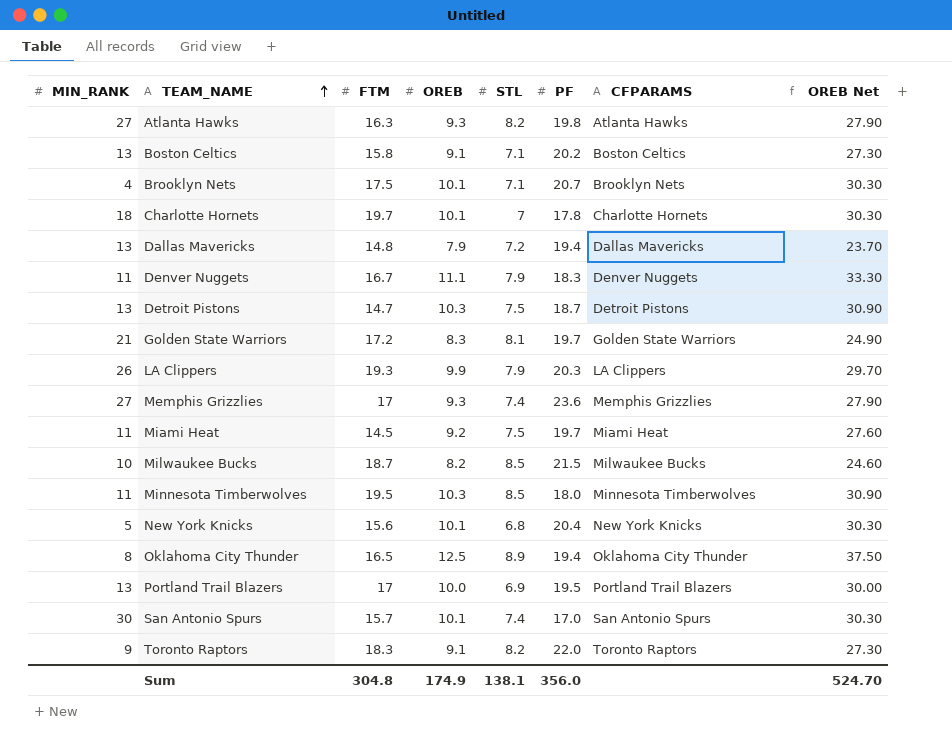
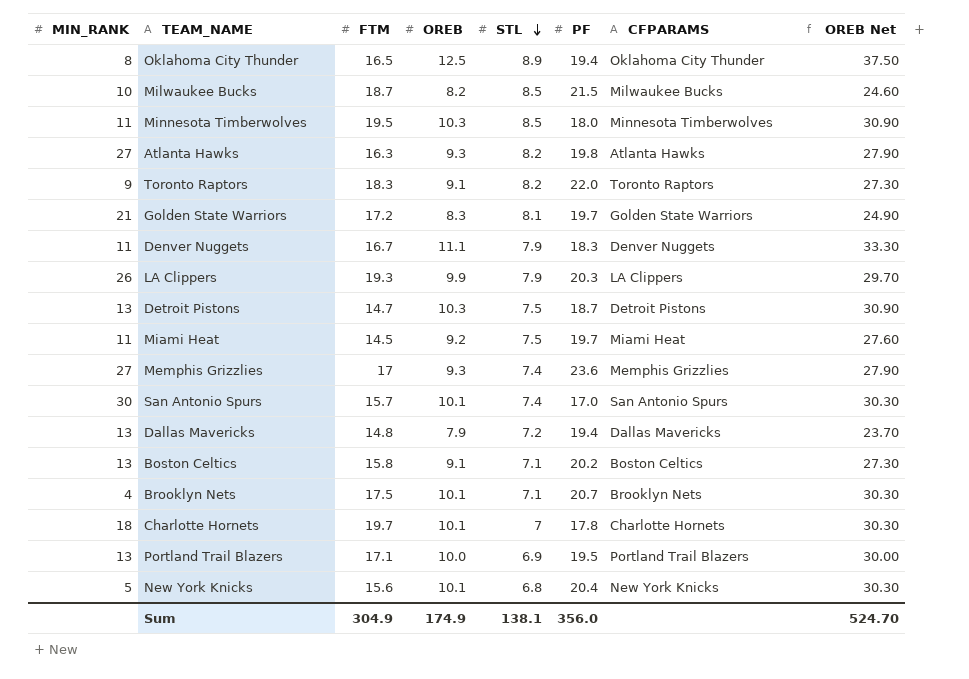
row order: TEAM_NAME ascending -> STL descending
Portland Trail Blazers | FTM: 17 -> 17.1
Sum | FTM: 304.8 -> 304.9

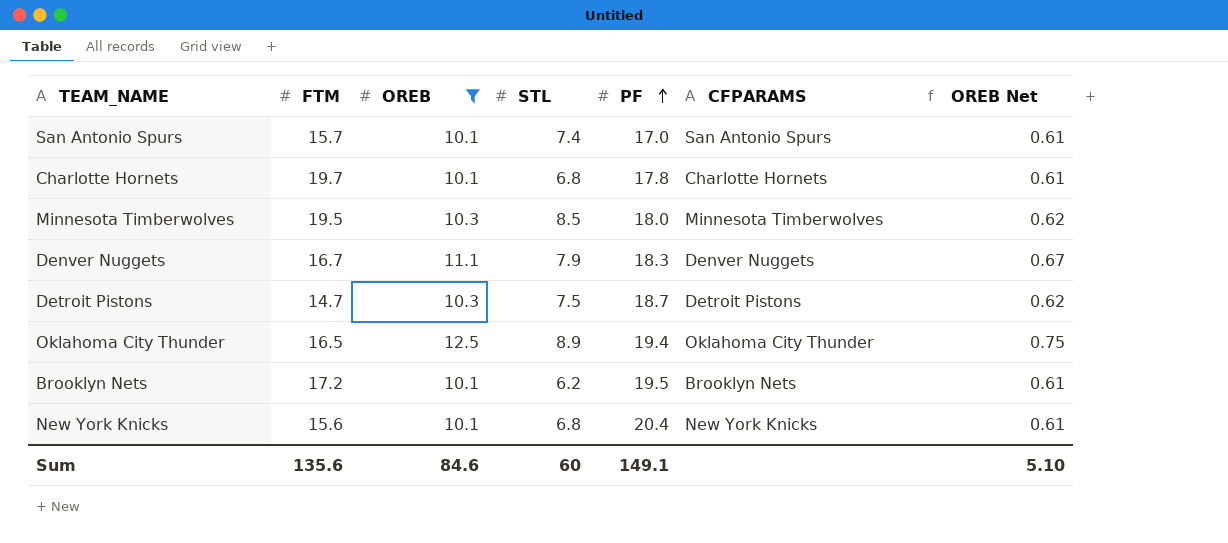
filter: none -> OREB >= 10.1
row order: STL descending -> PF ascending
column MIN_RANK | position: 1 -> none
column OREB Net | formula: [OREB] * 3 -> [OREB] * 0.06
Charlotte Hornets | STL: 7 -> 6.8
Brooklyn Nets | FTM: 17.5 -> 17.2
Brooklyn Nets | STL: 7.1 -> 6.2
Brooklyn Nets | PF: 20.7 -> 19.5
Sum | FTM: 304.9 -> 135.6
Sum | OREB: 174.9 -> 84.6
Sum | STL: 138.1 -> 60
Sum | PF: 356.0 -> 149.1
Sum | OREB Net: 524.70 -> 5.10

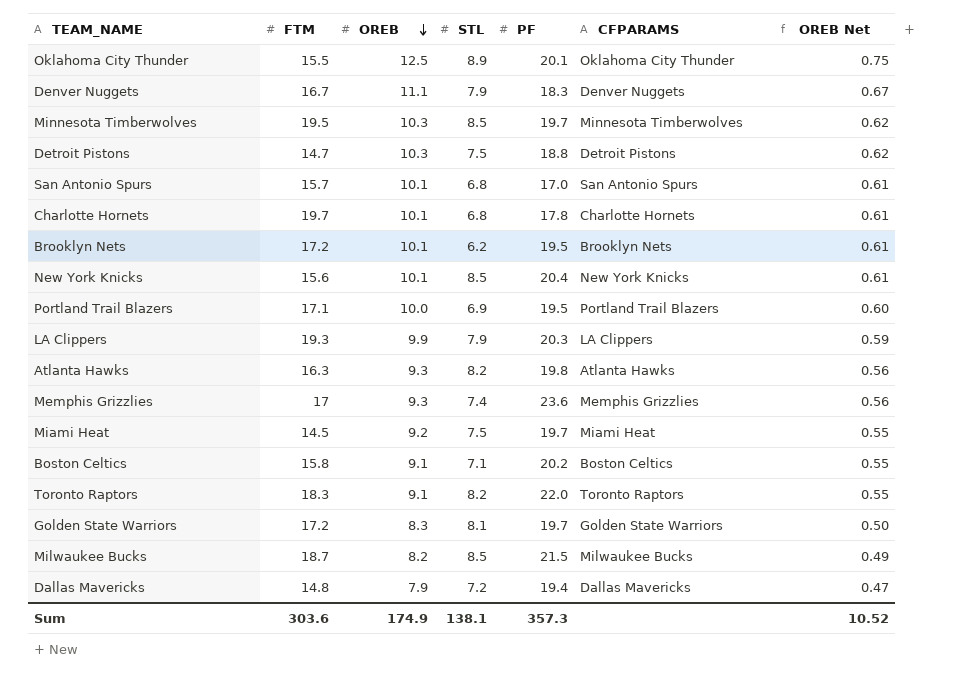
filter: OREB >= 10.1 -> none
row order: PF ascending -> OREB descending
Oklahoma City Thunder | FTM: 16.5 -> 15.5
Oklahoma City Thunder | PF: 19.4 -> 20.1
Minnesota Timberwolves | PF: 18.0 -> 19.7
Detroit Pistons | PF: 18.7 -> 18.8
San Antonio Spurs | STL: 7.4 -> 6.8
New York Knicks | STL: 6.8 -> 8.5
Sum | FTM: 135.6 -> 303.6
Sum | OREB: 84.6 -> 174.9
Sum | STL: 60 -> 138.1
Sum | PF: 149.1 -> 357.3
Sum | OREB Net: 5.10 -> 10.52

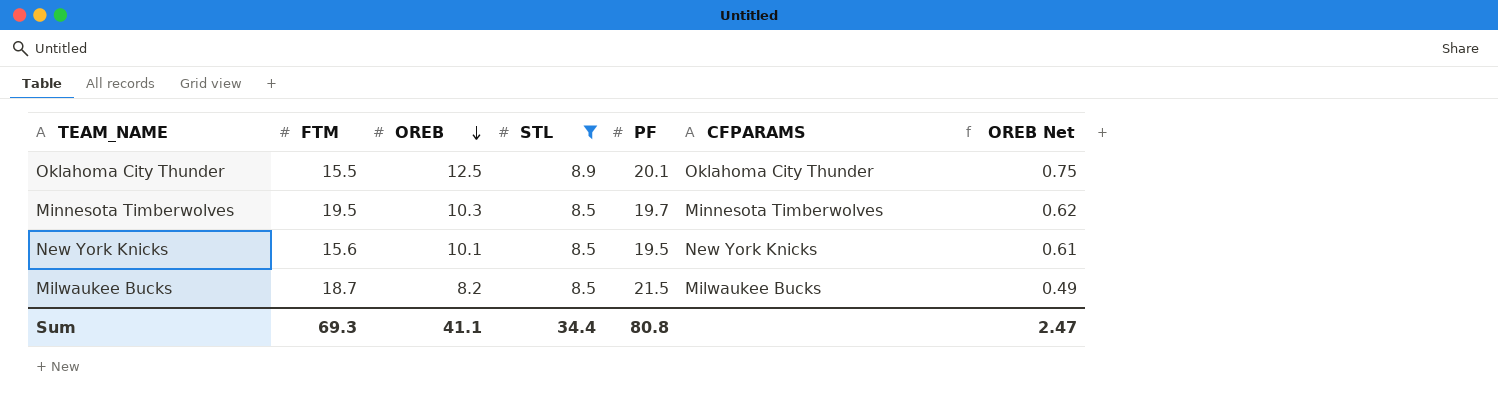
filter: none -> STL >= 8.5
New York Knicks | PF: 20.4 -> 19.5
Sum | FTM: 303.6 -> 69.3
Sum | OREB: 174.9 -> 41.1
Sum | STL: 138.1 -> 34.4
Sum | PF: 357.3 -> 80.8
Sum | OREB Net: 10.52 -> 2.47

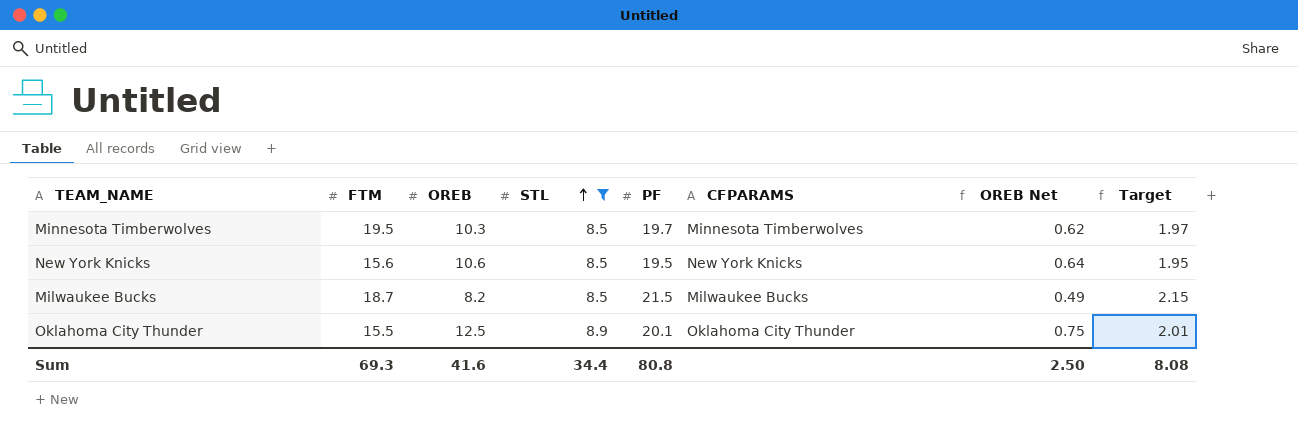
row order: OREB descending -> STL ascending
column Target | formula: none -> [PF] * 0.1
New York Knicks | OREB: 10.1 -> 10.6
New York Knicks | OREB Net: 0.61 -> 0.64
Sum | OREB: 41.1 -> 41.6
Sum | OREB Net: 2.47 -> 2.50

